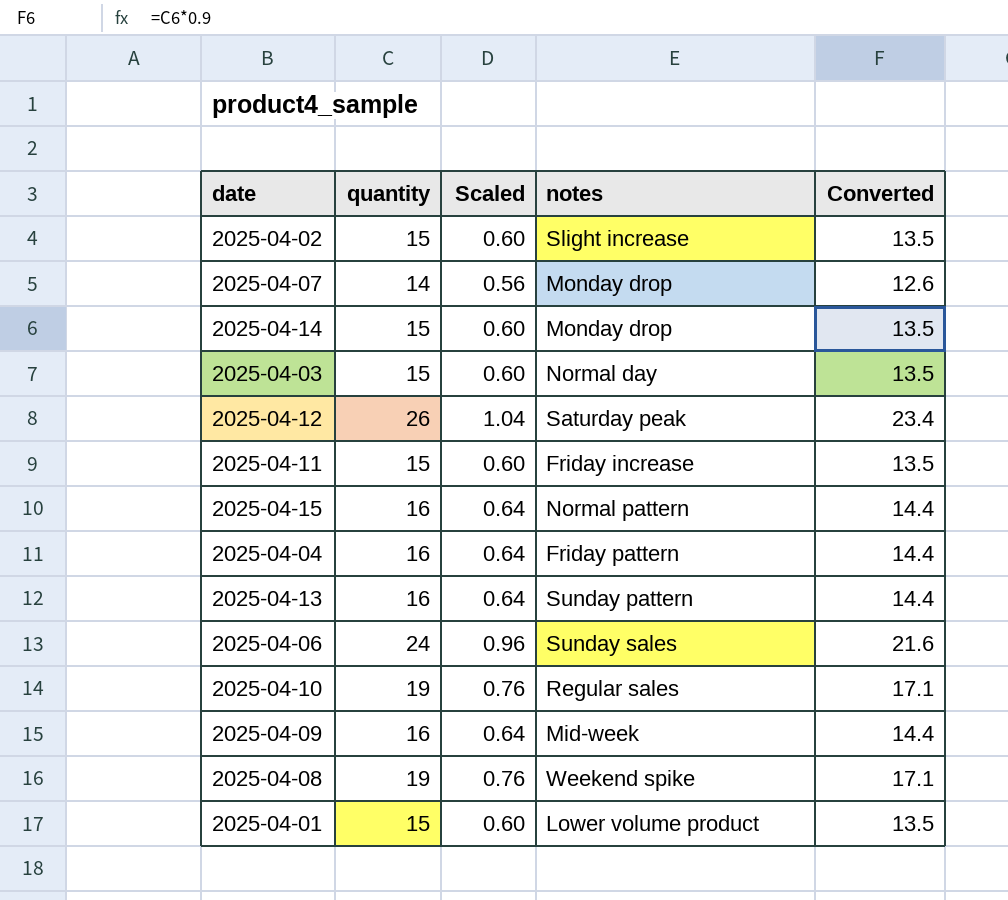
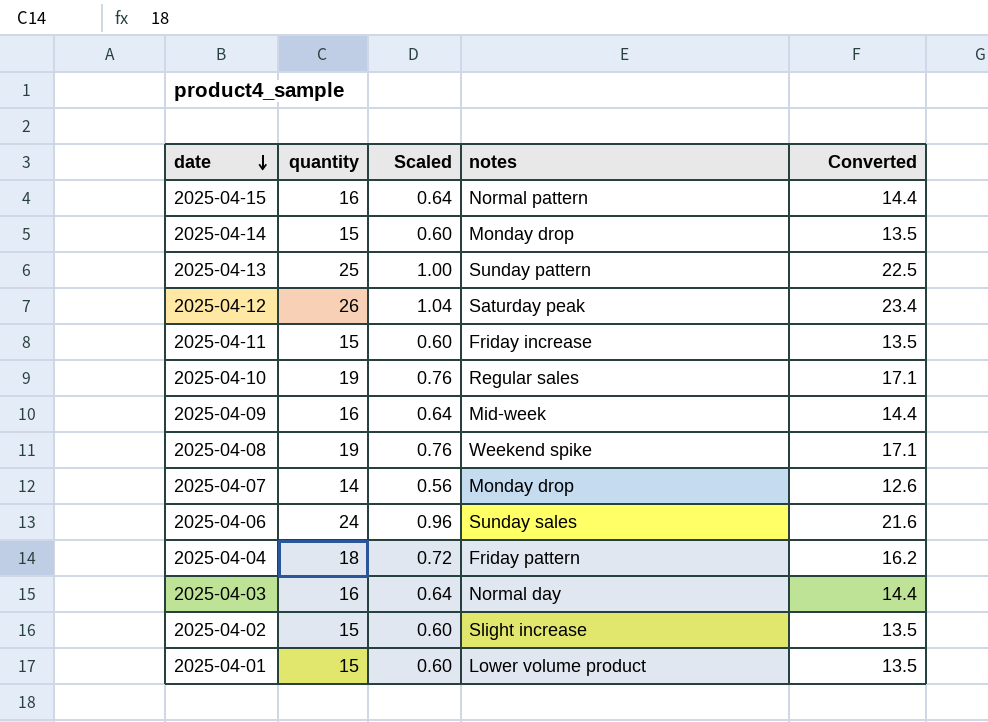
row order: none -> date descending
2025-04-13 | quantity: 16 -> 25
2025-04-13 | Scaled: 0.64 -> 1.00
2025-04-13 | Converted: 14.4 -> 22.5
2025-04-04 | quantity: 16 -> 18
2025-04-04 | Scaled: 0.64 -> 0.72
2025-04-04 | Converted: 14.4 -> 16.2
2025-04-03 | quantity: 15 -> 16
2025-04-03 | Scaled: 0.60 -> 0.64
2025-04-03 | Converted: 13.5 -> 14.4

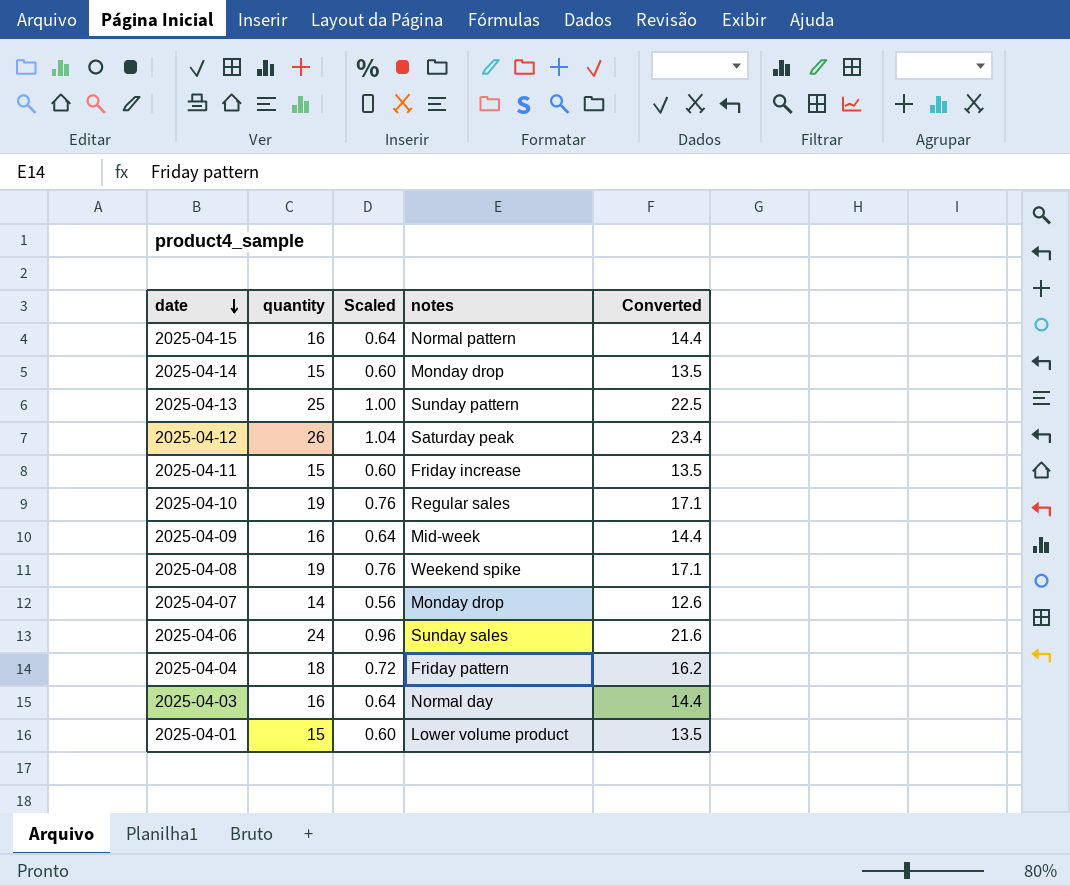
row 2025-04-02: 15 | 0.60 | Slight increase | 13.5 -> none

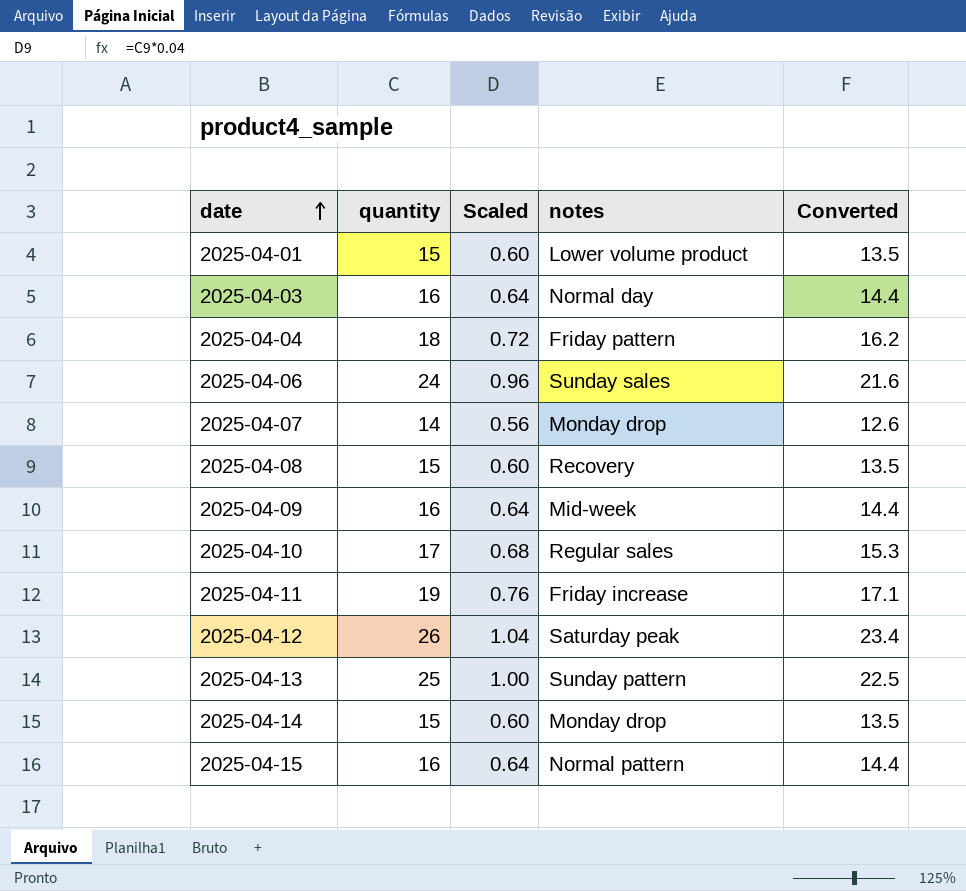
row order: date descending -> date ascending
2025-04-08 | quantity: 19 -> 15
2025-04-08 | Scaled: 0.76 -> 0.60
2025-04-08 | notes: Weekend spike -> Recovery
2025-04-08 | Converted: 17.1 -> 13.5
2025-04-10 | quantity: 19 -> 17
2025-04-10 | Scaled: 0.76 -> 0.68
2025-04-10 | Converted: 17.1 -> 15.3
2025-04-11 | quantity: 15 -> 19
2025-04-11 | Scaled: 0.60 -> 0.76
2025-04-11 | Converted: 13.5 -> 17.1

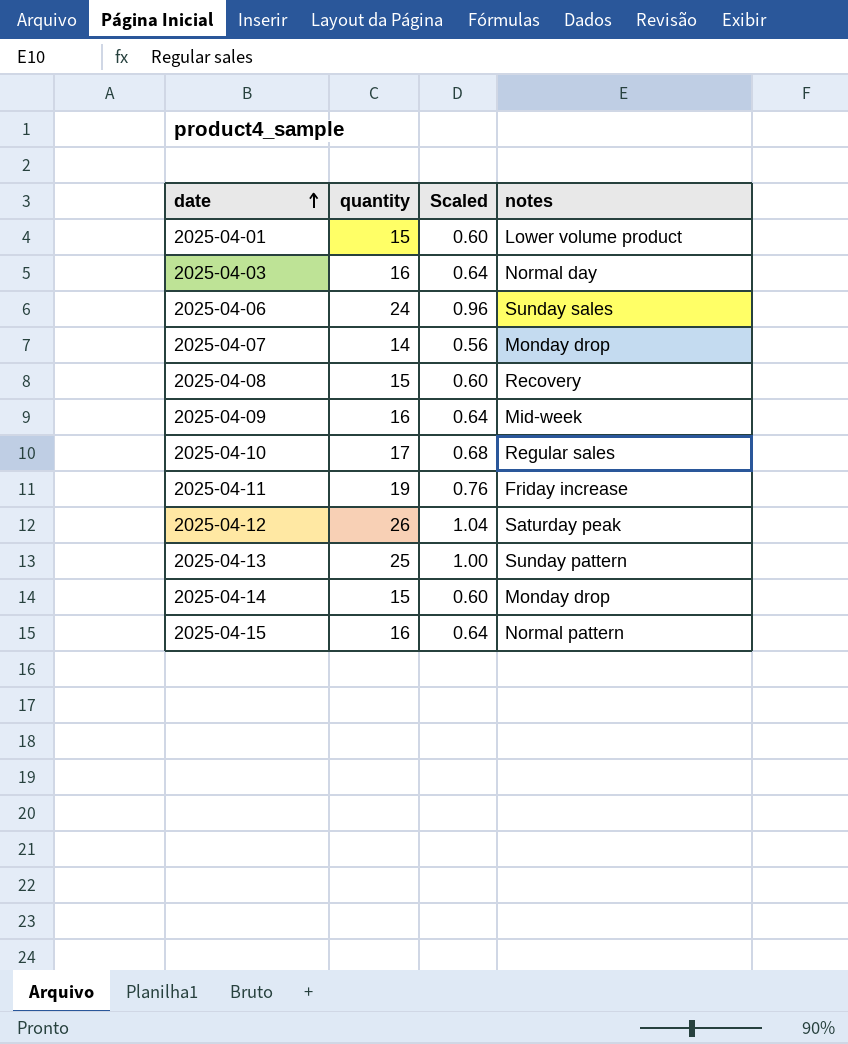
column Converted | formula: [quantity] * 0.9 -> none
row 2025-04-04: 18 | 0.72 | Friday pattern | 16.2 -> none

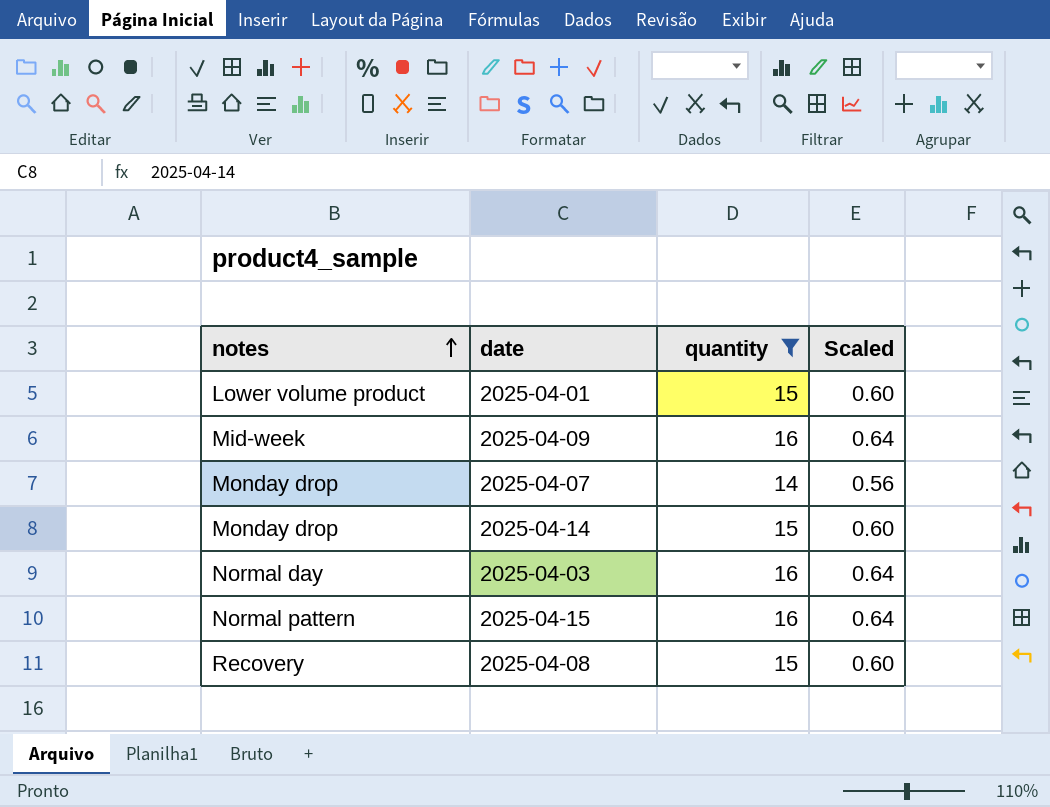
filter: none -> quantity <= 16
row order: date ascending -> notes ascending
column notes | position: 4 -> 1

